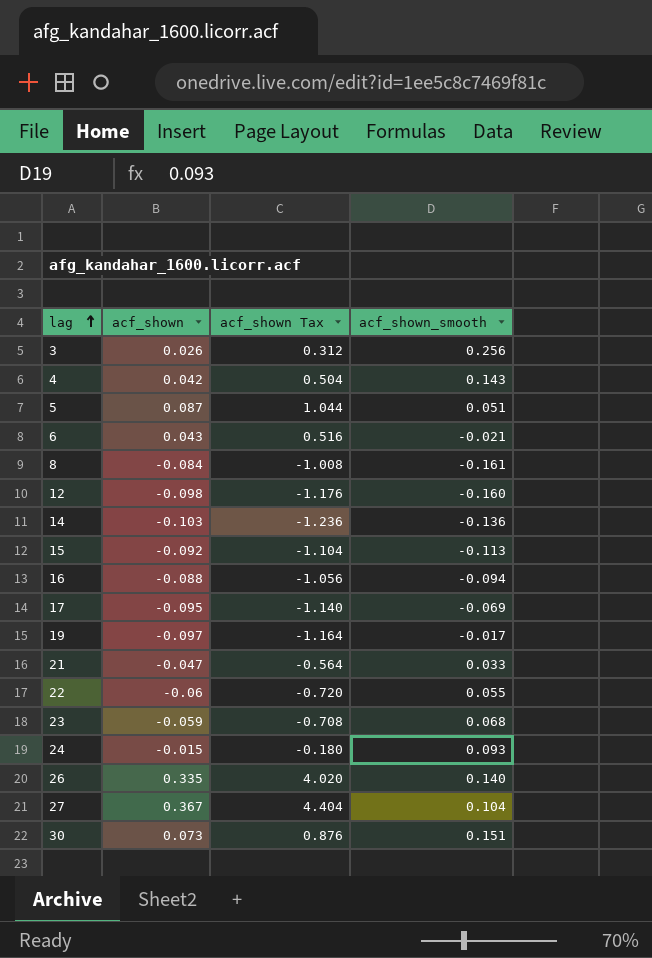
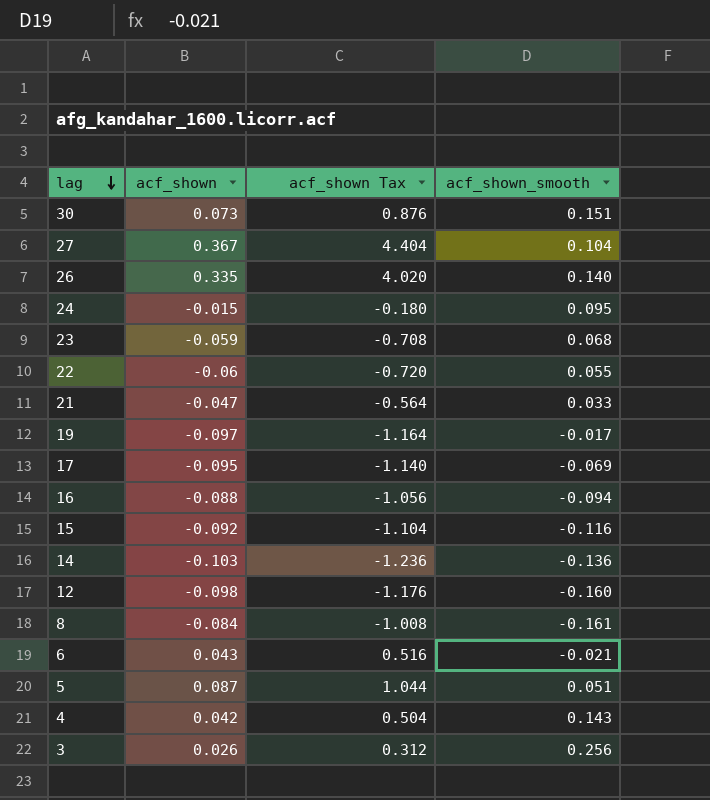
row order: lag ascending -> lag descending
24 | acf_shown_smooth: 0.093 -> 0.095
15 | acf_shown_smooth: -0.113 -> -0.116

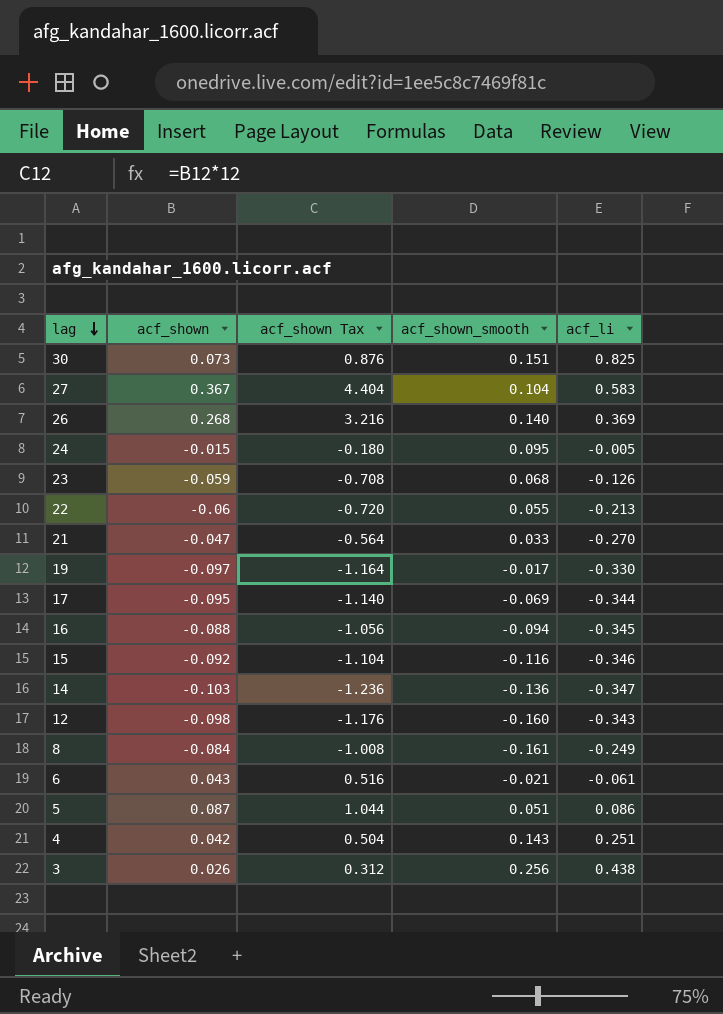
column acf_li | position: none -> 5
26 | acf_shown: 0.335 -> 0.268
26 | acf_shown Tax: 4.020 -> 3.216

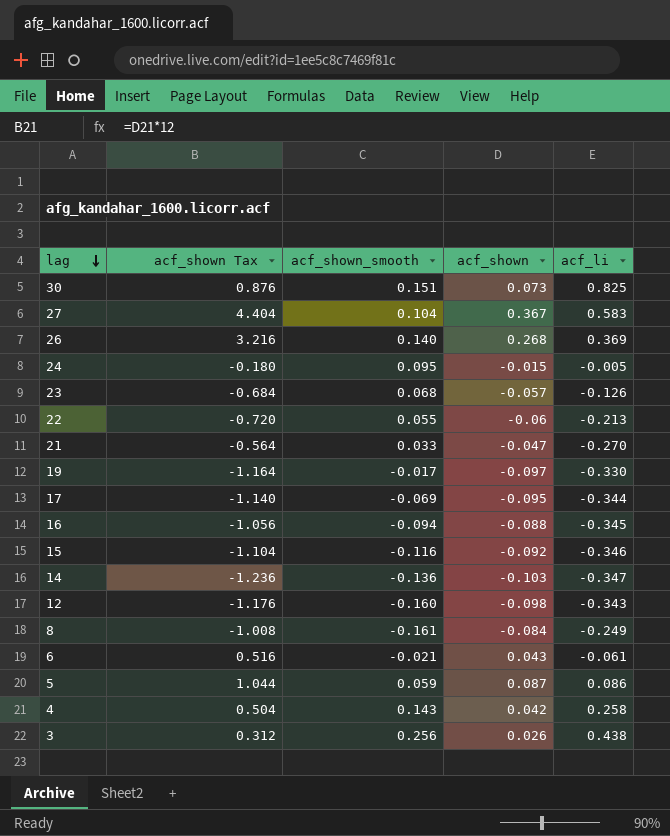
column acf_shown | position: 2 -> 4
23 | acf_shown Tax: -0.708 -> -0.684
23 | acf_shown: -0.059 -> -0.057
5 | acf_shown_smooth: 0.051 -> 0.059
4 | acf_li: 0.251 -> 0.258

